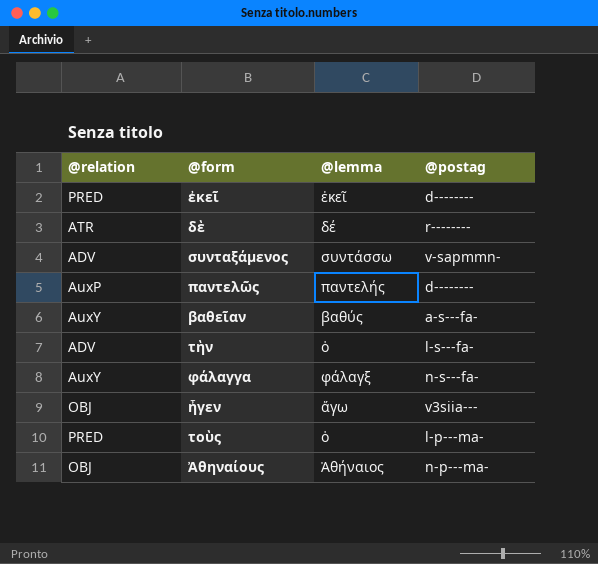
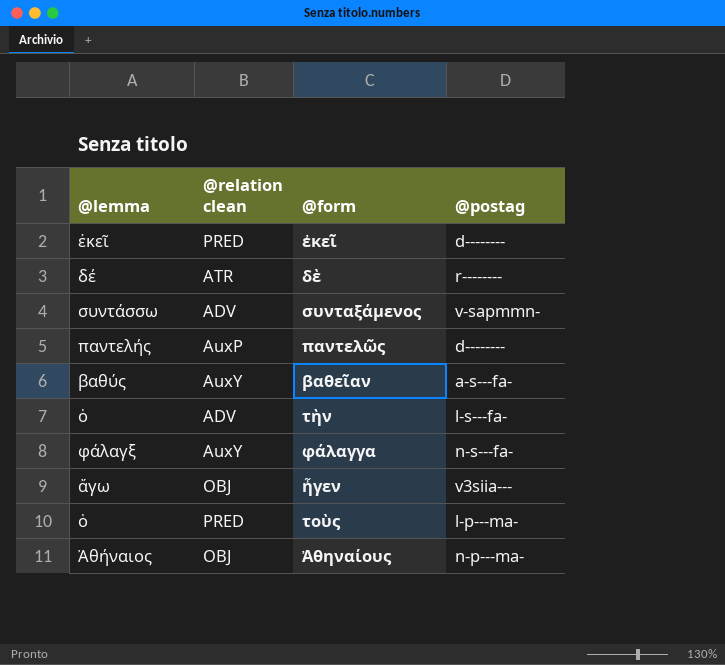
column @lemma | position: 3 -> 1
column name: @relation -> @relation clean

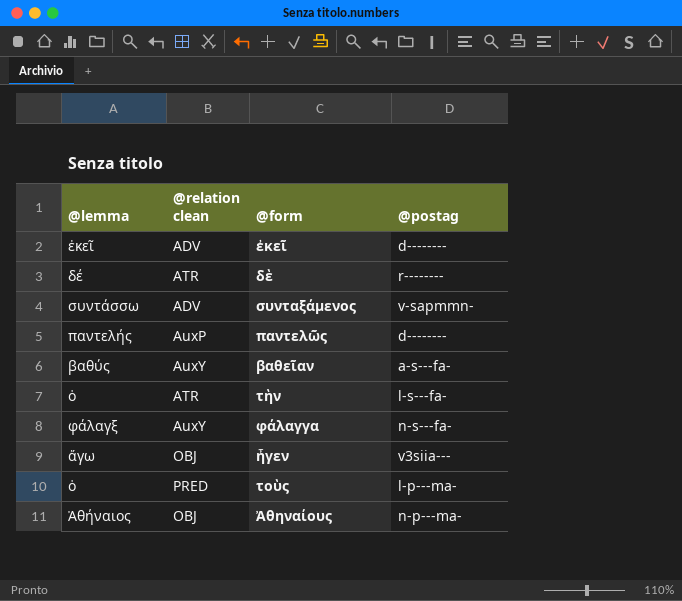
ἐκεῖ | @relation clean: PRED -> ADV
τὴν | @relation clean: ADV -> ATR

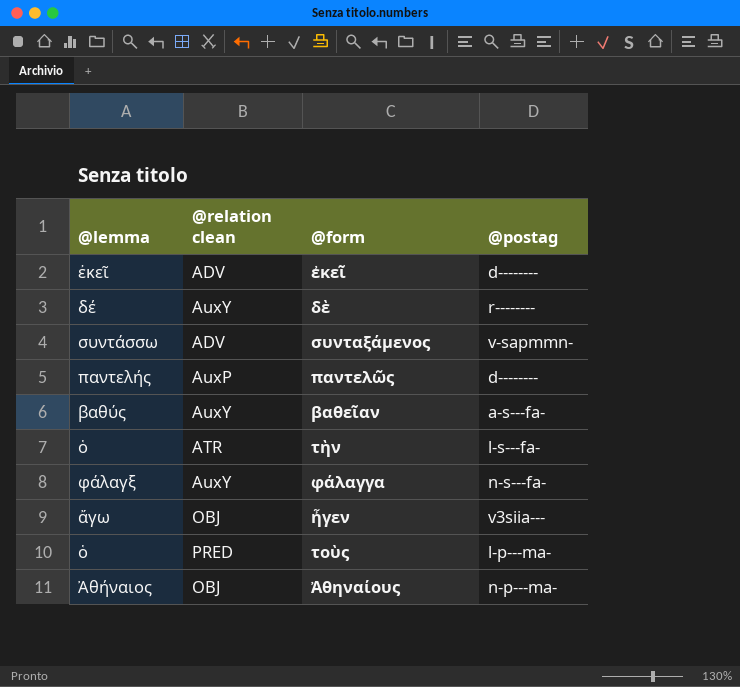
δὲ | @relation clean: ATR -> AuxY

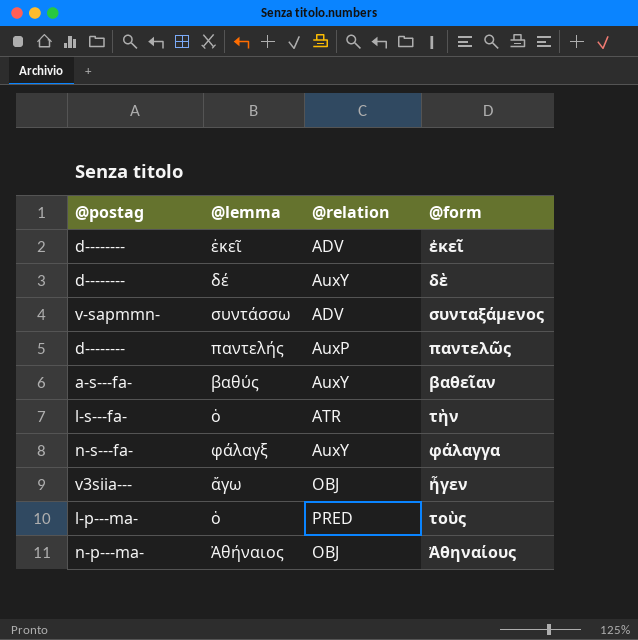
column @postag | position: 4 -> 1
column name: @relation clean -> @relation
δὲ | @postag: r-------- -> d--------

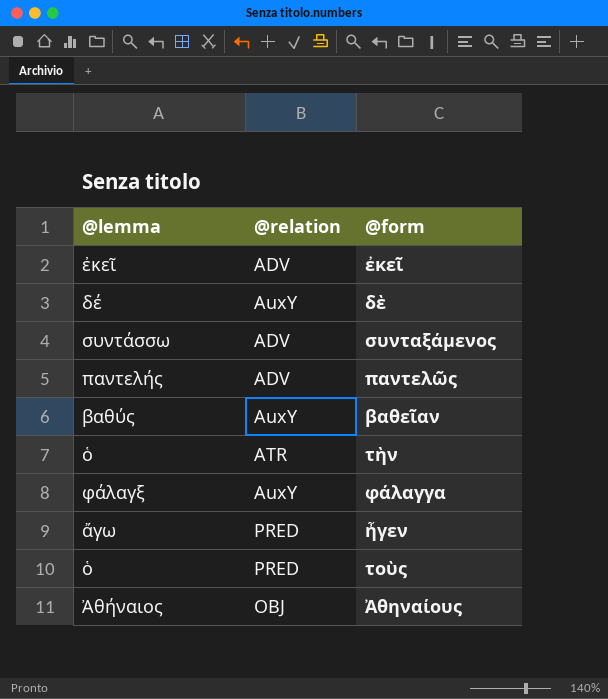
column @postag | position: 1 -> none
παντελῶς | @relation: AuxP -> ADV
ἦγεν | @relation: OBJ -> PRED

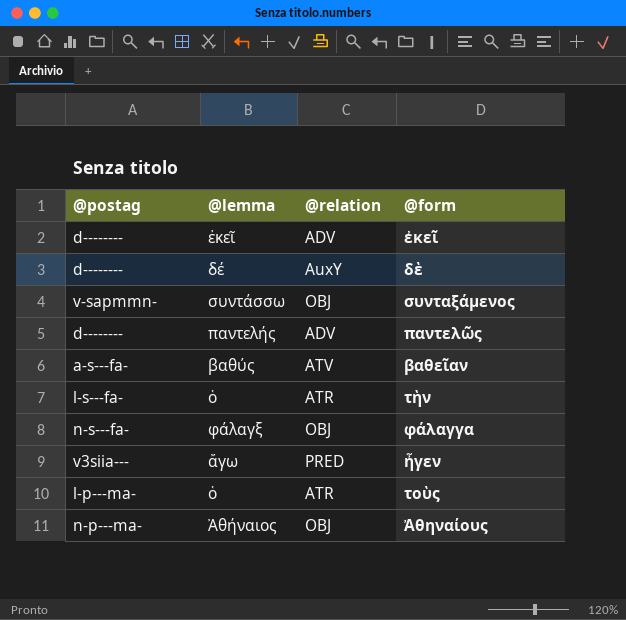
column @postag | position: none -> 1
συνταξάμενος | @relation: ADV -> OBJ
βαθεῖαν | @relation: AuxY -> ATV
φάλαγγα | @relation: AuxY -> OBJ
τοὺς | @relation: PRED -> ATR

